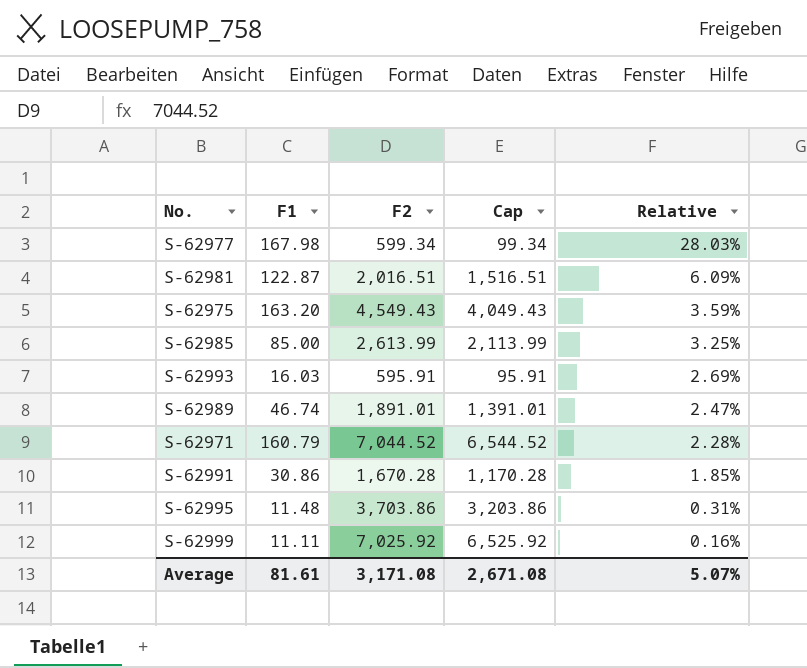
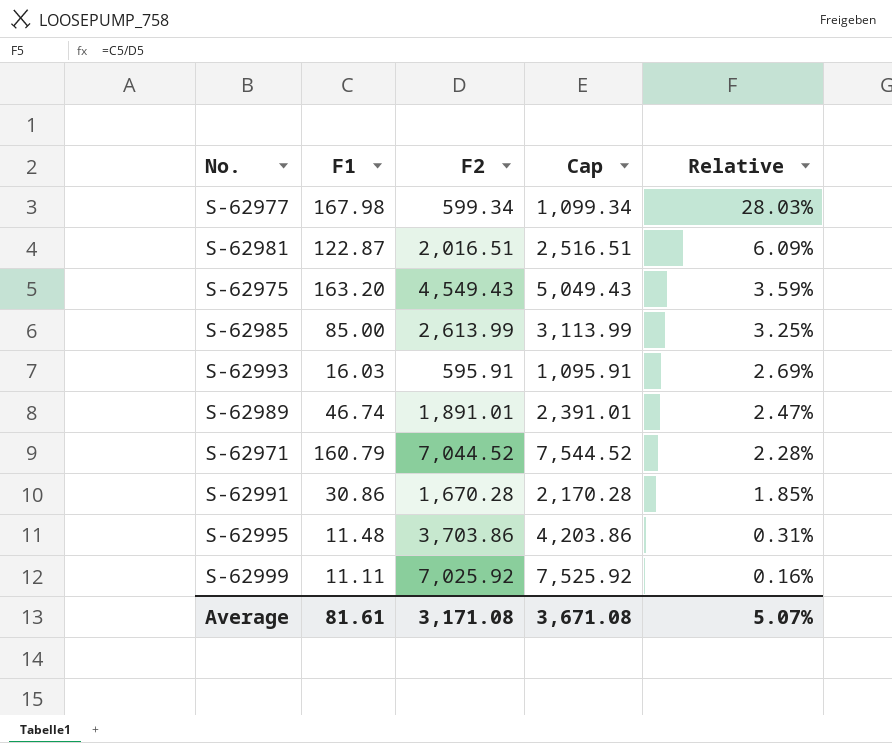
column Cap | formula: [F2] - 500 -> [F2] + 500
Average | Cap: 2,671.08 -> 3,671.08

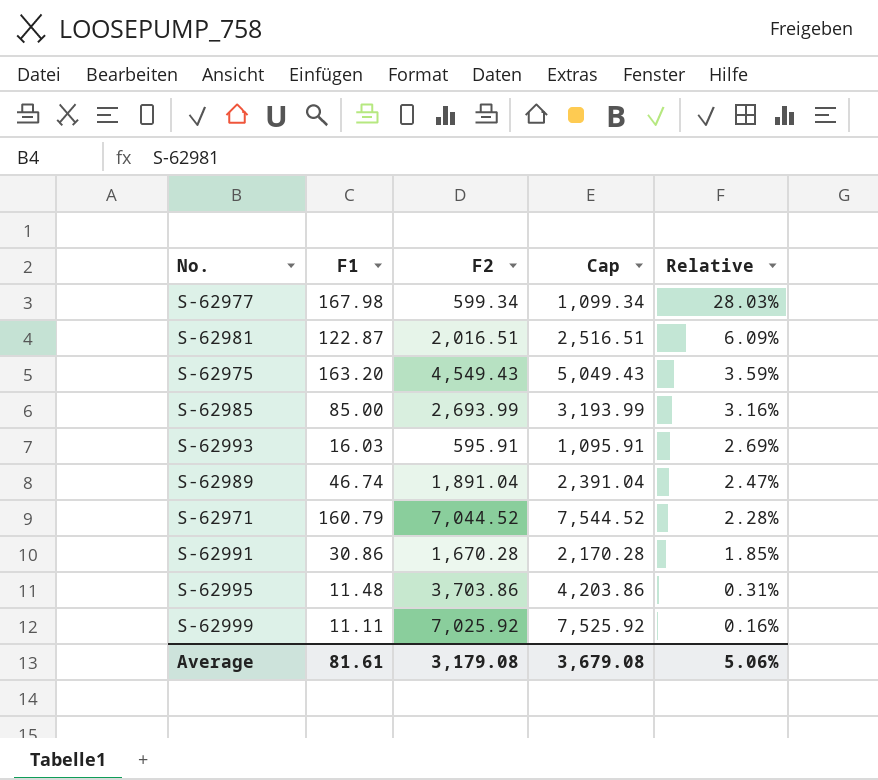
S-62985 | F2: 2,613.99 -> 2,693.99
S-62985 | Cap: 3,113.99 -> 3,193.99
S-62985 | Relative: 3.25% -> 3.16%
S-62989 | F2: 1,891.01 -> 1,891.04
S-62989 | Cap: 2,391.01 -> 2,391.04
Average | F2: 3,171.08 -> 3,179.08
Average | Cap: 3,671.08 -> 3,679.08
Average | Relative: 5.07% -> 5.06%

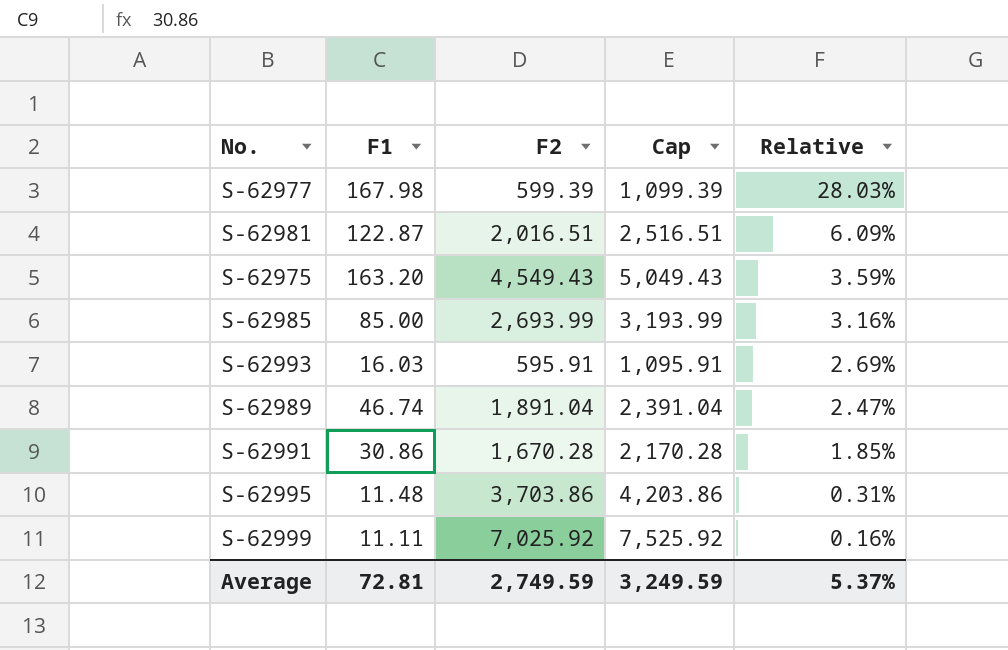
row S-62971: 160.79 | 7,044.52 | 7,544.52 | 2.28% -> none
S-62977 | F2: 599.34 -> 599.39
S-62977 | Cap: 1,099.34 -> 1,099.39
Average | F1: 81.61 -> 72.81
Average | F2: 3,179.08 -> 2,749.59
Average | Cap: 3,679.08 -> 3,249.59
Average | Relative: 5.06% -> 5.37%

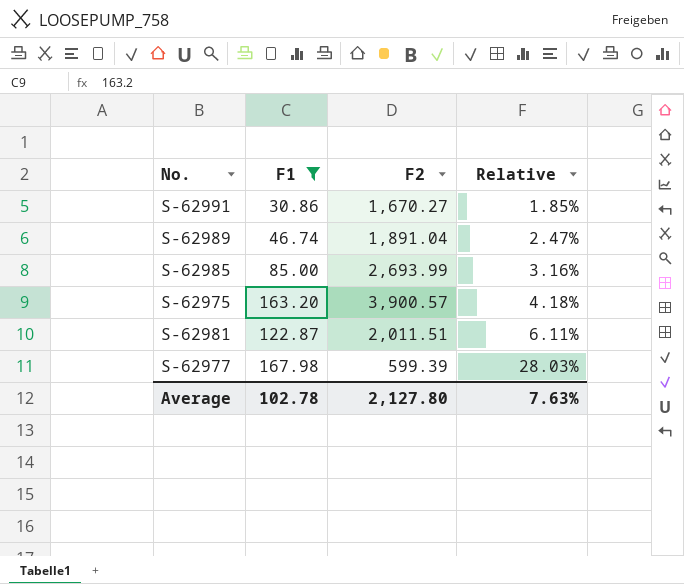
filter: none -> F1 >= 30.86
row order: Relative descending -> Relative ascending
column Cap | formula: [F2] + 500 -> none
S-62991 | F2: 1,670.28 -> 1,670.27
S-62975 | F2: 4,549.43 -> 3,900.57
S-62975 | Relative: 3.59% -> 4.18%
S-62981 | F2: 2,016.51 -> 2,011.51
S-62981 | Relative: 6.09% -> 6.11%
Average | F1: 72.81 -> 102.78
Average | F2: 2,749.59 -> 2,127.80
Average | Relative: 5.37% -> 7.63%

